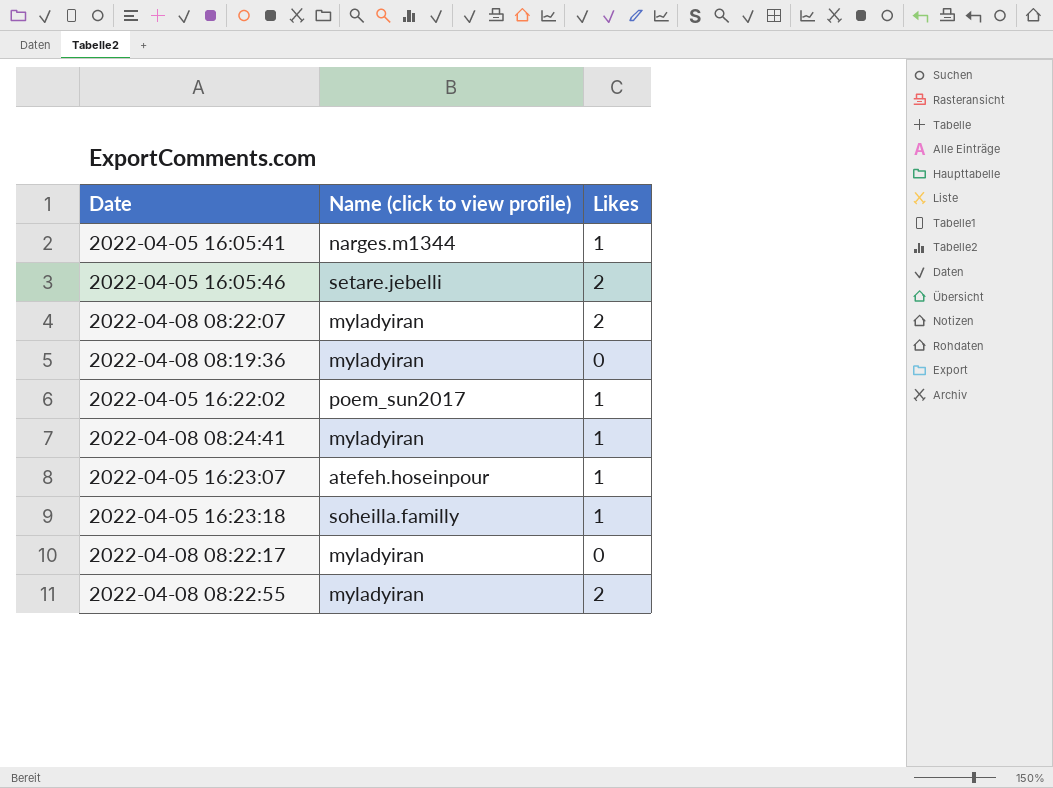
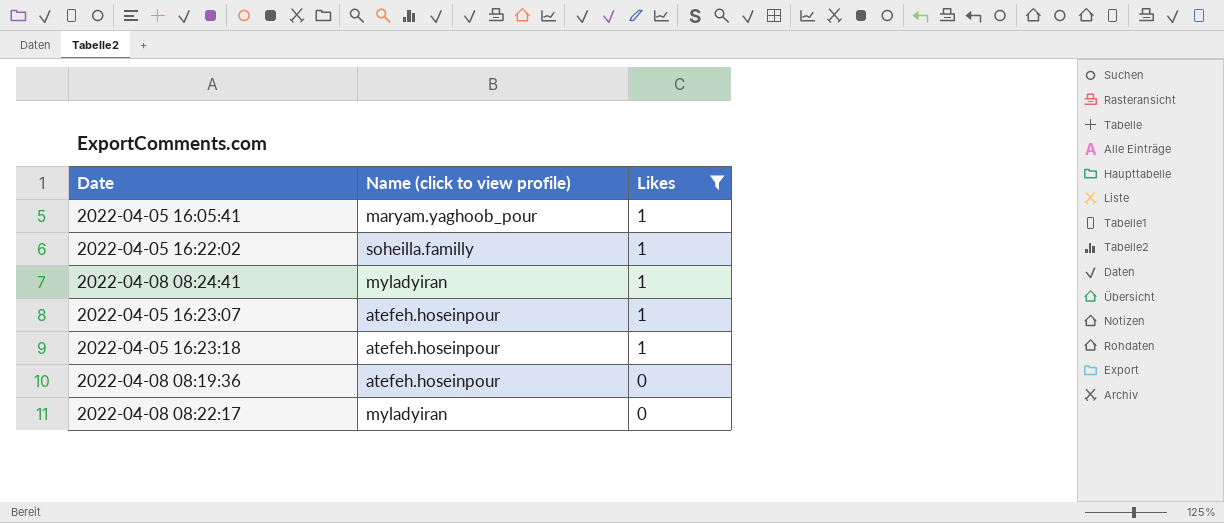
filter: none -> Likes != 2
row order: none -> Likes descending
2022-04-05 16:05:41 | Name (click to view profile): narges.m1344 -> maryam.yaghoob_pour
2022-04-05 16:22:02 | Name (click to view profile): poem_sun2017 -> soheilla.familly
2022-04-05 16:23:18 | Name (click to view profile): soheilla.familly -> atefeh.hoseinpour
2022-04-08 08:19:36 | Name (click to view profile): myladyiran -> atefeh.hoseinpour

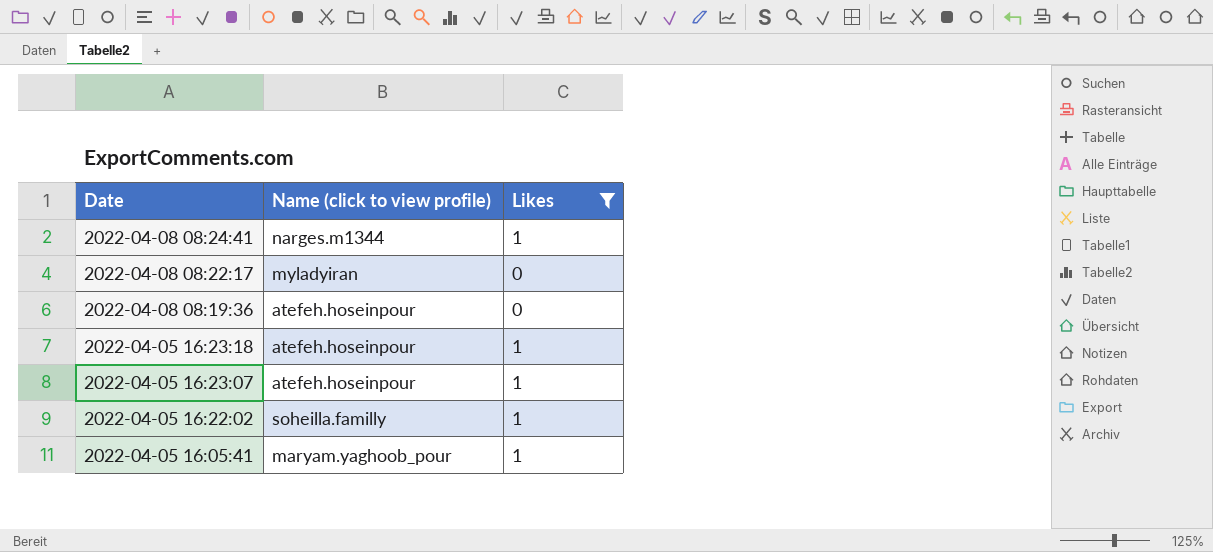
row order: Likes descending -> Date descending
2022-04-08 08:24:41 | Name (click to view profile): myladyiran -> narges.m1344

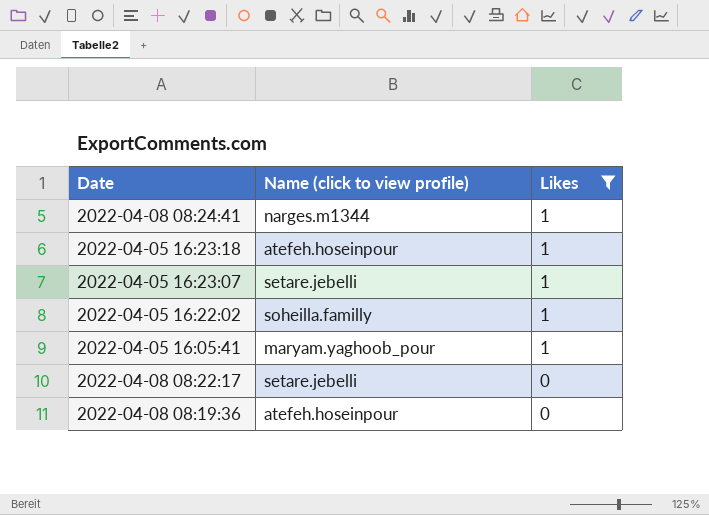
row order: Date descending -> Likes descending
2022-04-05 16:23:07 | Name (click to view profile): atefeh.hoseinpour -> setare.jebelli
2022-04-08 08:22:17 | Name (click to view profile): myladyiran -> setare.jebelli

